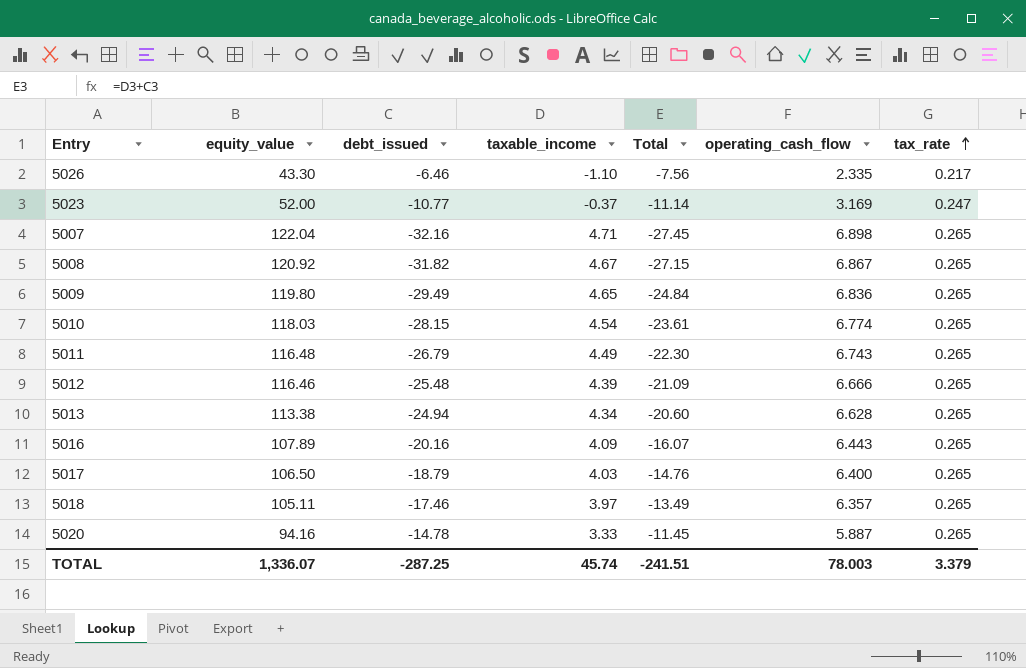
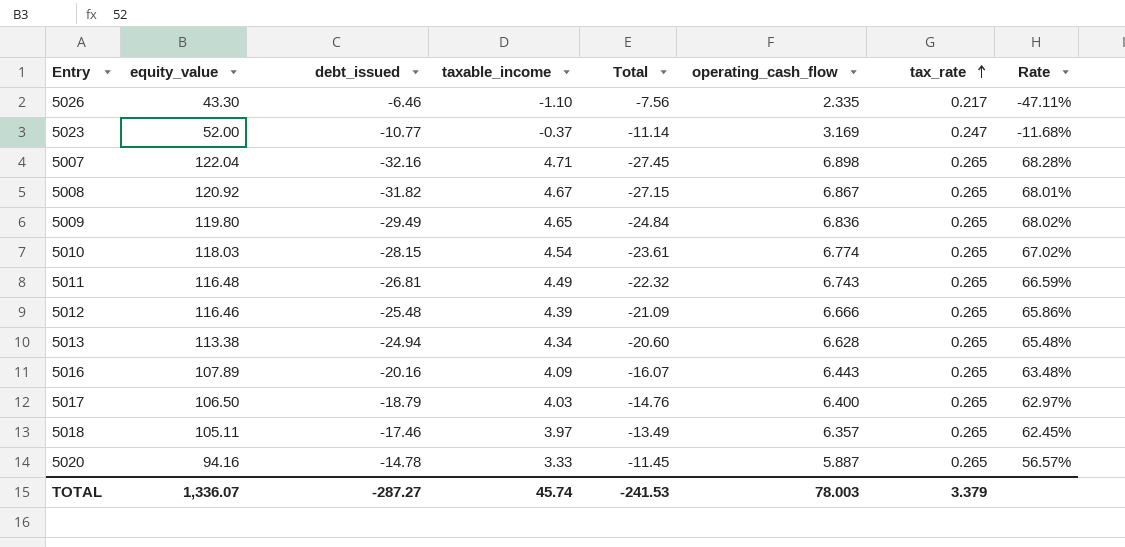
column Rate | formula: none -> [taxable_income] / [operating_cash_flow]
5011 | debt_issued: -26.79 -> -26.81
5011 | Total: -22.30 -> -22.32
TOTAL | debt_issued: -287.25 -> -287.27
TOTAL | Total: -241.51 -> -241.53

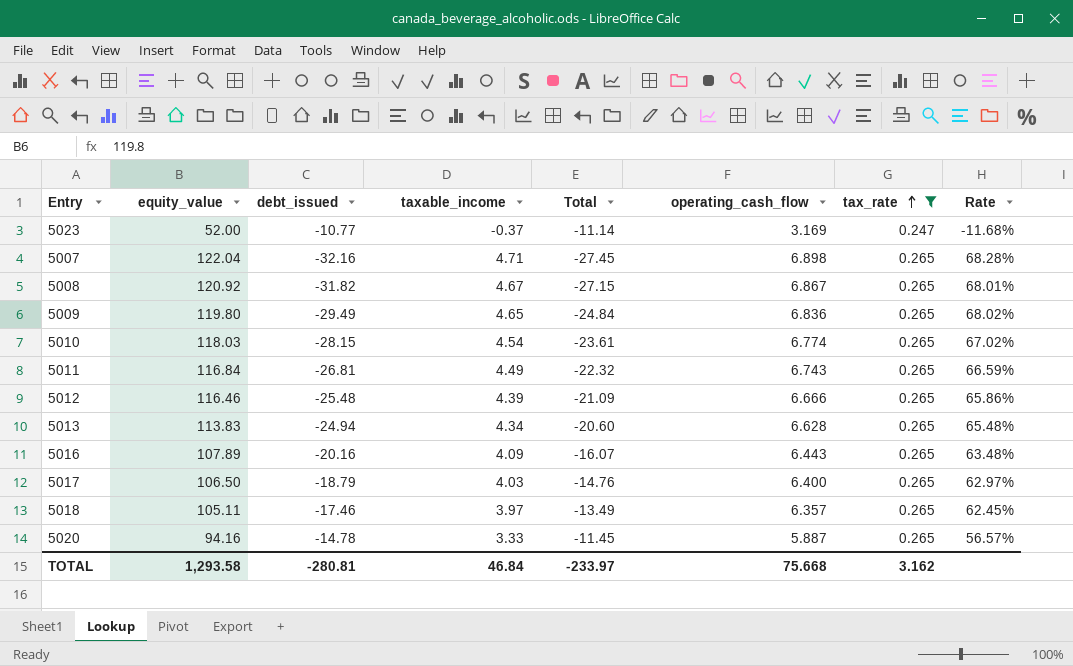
filter: none -> tax_rate != 0.217
5011 | equity_value: 116.48 -> 116.84
5013 | equity_value: 113.38 -> 113.83
TOTAL | equity_value: 1,336.07 -> 1,293.58
TOTAL | debt_issued: -287.27 -> -280.81
TOTAL | taxable_income: 45.74 -> 46.84
TOTAL | Total: -241.53 -> -233.97
TOTAL | operating_cash_flow: 78.003 -> 75.668
TOTAL | tax_rate: 3.379 -> 3.162

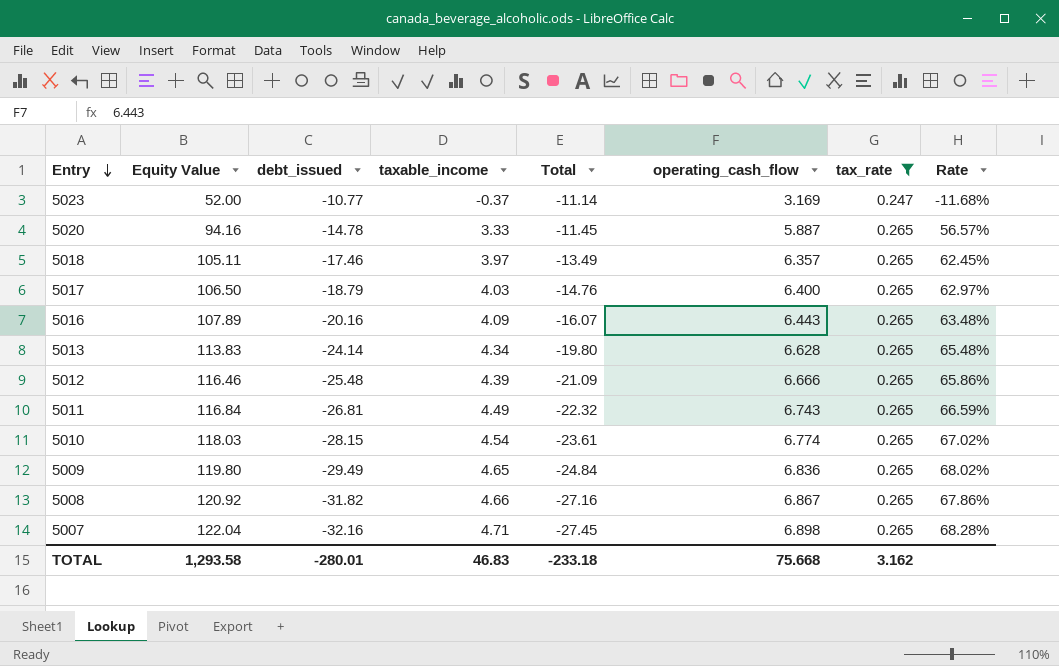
row order: tax_rate ascending -> Entry descending
column name: equity_value -> Equity Value
5013 | debt_issued: -24.94 -> -24.14
5013 | Total: -20.60 -> -19.80
5008 | taxable_income: 4.67 -> 4.66
5008 | Total: -27.15 -> -27.16
5008 | Rate: 68.01% -> 67.86%
TOTAL | debt_issued: -280.81 -> -280.01
TOTAL | taxable_income: 46.84 -> 46.83
TOTAL | Total: -233.97 -> -233.18

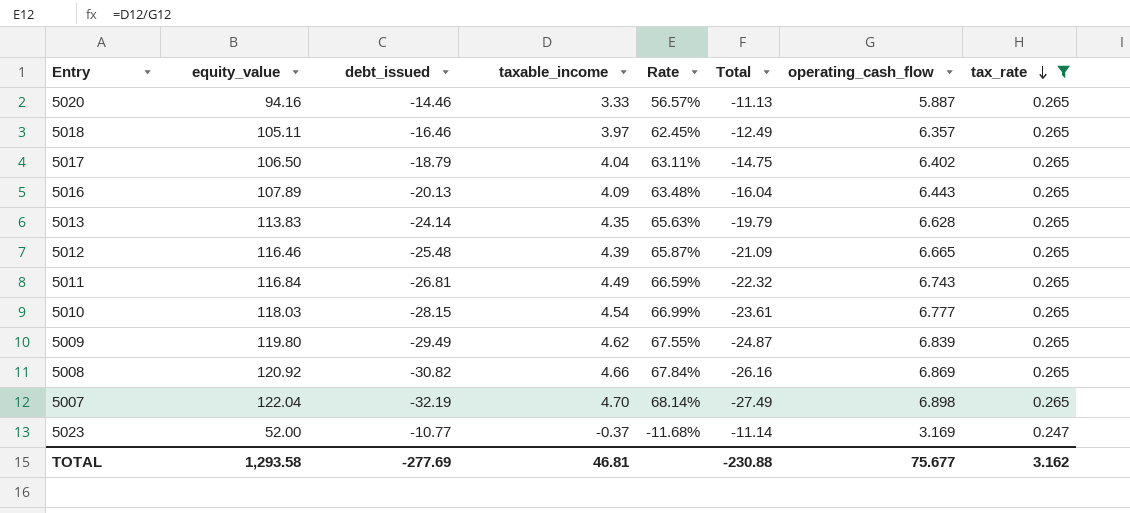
row order: Entry descending -> tax_rate descending
column name: Equity Value -> equity_value
column Rate | position: 8 -> 5
5020 | debt_issued: -14.78 -> -14.46
5020 | Total: -11.45 -> -11.13
5018 | debt_issued: -17.46 -> -16.46
5018 | Total: -13.49 -> -12.49
5017 | taxable_income: 4.03 -> 4.04
5017 | Rate: 62.97% -> 63.11%
5017 | Total: -14.76 -> -14.75
5017 | operating_cash_flow: 6.400 -> 6.402
5016 | debt_issued: -20.16 -> -20.13
5016 | Total: -16.07 -> -16.04
5013 | taxable_income: 4.34 -> 4.35
5013 | Rate: 65.48% -> 65.63%
5013 | Total: -19.80 -> -19.79
5012 | Rate: 65.86% -> 65.87%
5012 | operating_cash_flow: 6.666 -> 6.665
5010 | Rate: 67.02% -> 66.99%
5010 | operating_cash_flow: 6.774 -> 6.777
5009 | taxable_income: 4.65 -> 4.62
5009 | Rate: 68.02% -> 67.55%
5009 | Total: -24.84 -> -24.87
5009 | operating_cash_flow: 6.836 -> 6.839
5008 | debt_issued: -31.82 -> -30.82
5008 | Rate: 67.86% -> 67.84%
5008 | Total: -27.16 -> -26.16
5008 | operating_cash_flow: 6.867 -> 6.869
5007 | debt_issued: -32.16 -> -32.19
5007 | taxable_income: 4.71 -> 4.70
5007 | Rate: 68.28% -> 68.14%
5007 | Total: -27.45 -> -27.49
TOTAL | debt_issued: -280.01 -> -277.69
TOTAL | taxable_income: 46.83 -> 46.81
TOTAL | Total: -233.18 -> -230.88
TOTAL | operating_cash_flow: 75.668 -> 75.677

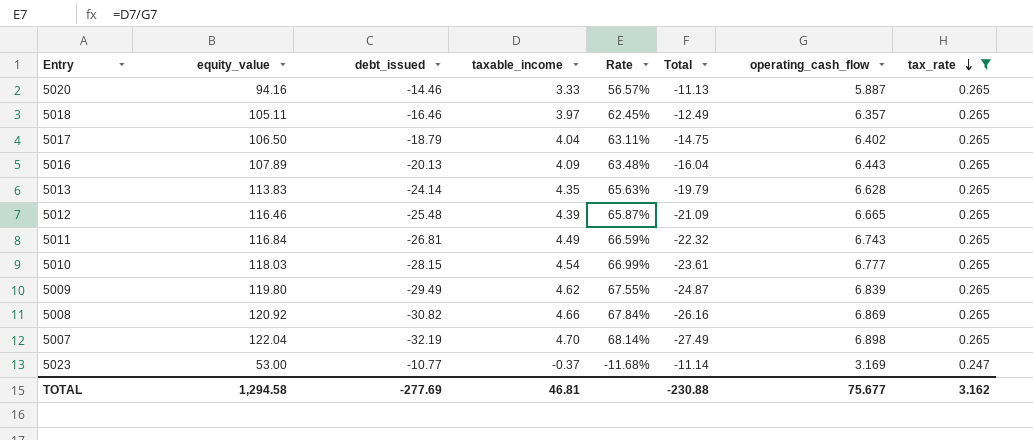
5023 | equity_value: 52.00 -> 53.00
TOTAL | equity_value: 1,293.58 -> 1,294.58

